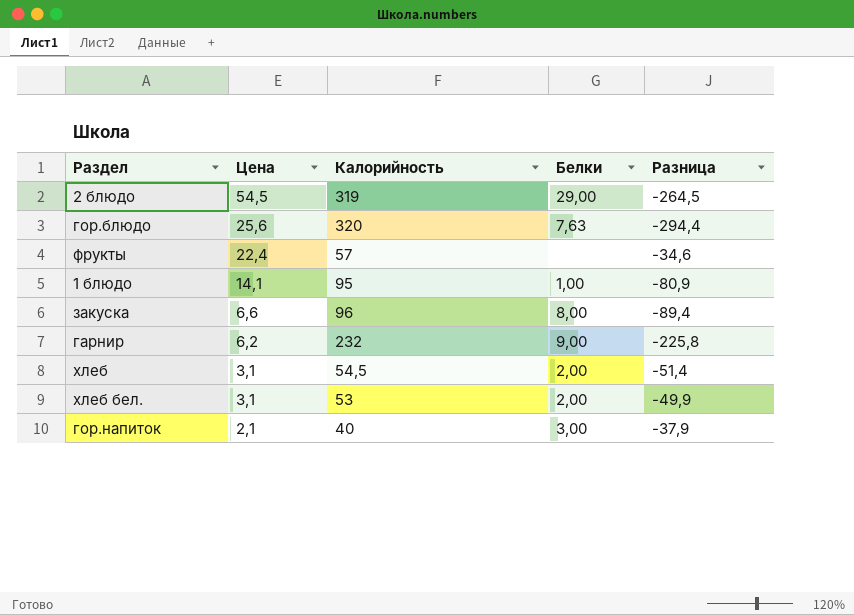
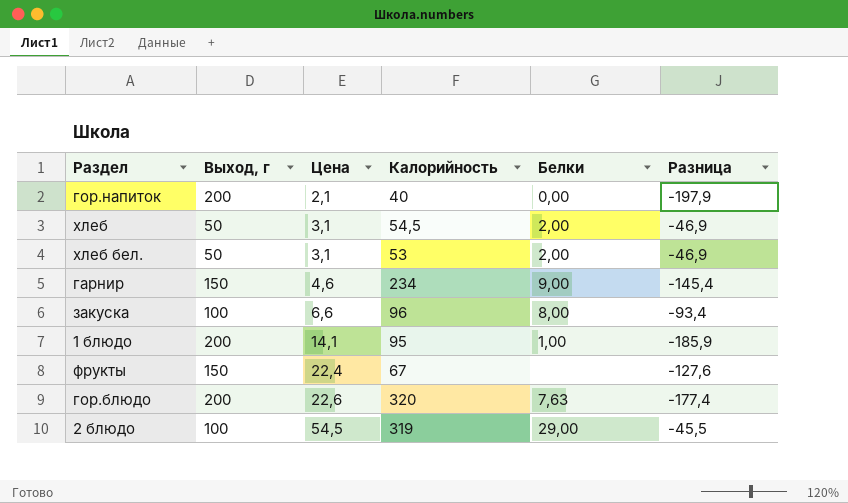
row order: Цена descending -> Цена ascending
column Выход, г | position: none -> 2
column Разница | formula: [Цена] - [Калорийность] -> [Цена] - [Выход, г]
гор.напиток | Белки: 3,00 -> 0,00
гарнир | Цена: 6,2 -> 4,6
гарнир | Калорийность: 232 -> 234
фрукты | Калорийность: 57 -> 67
гор.блюдо | Цена: 25,6 -> 22,6

